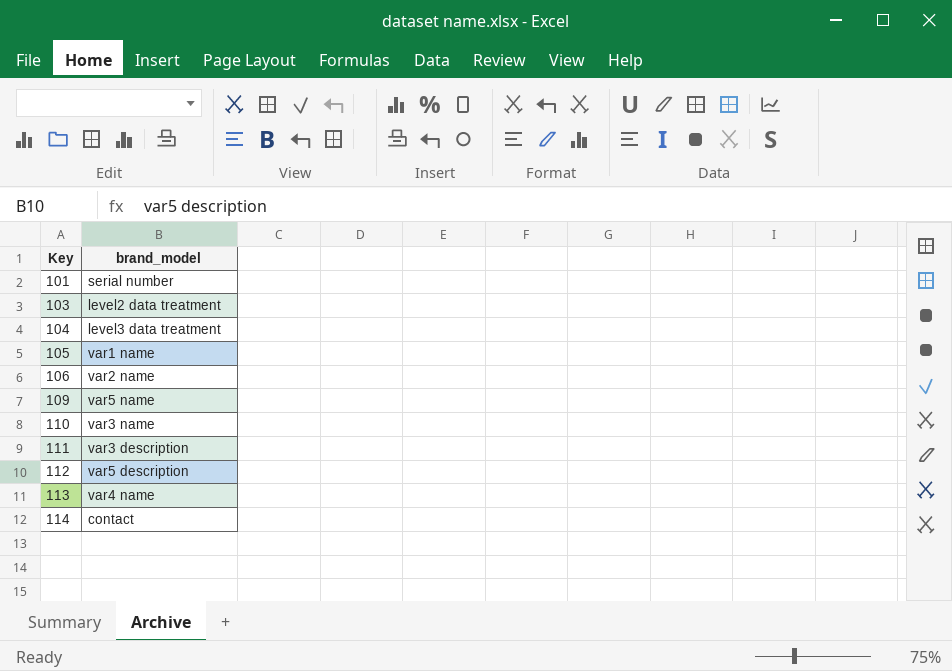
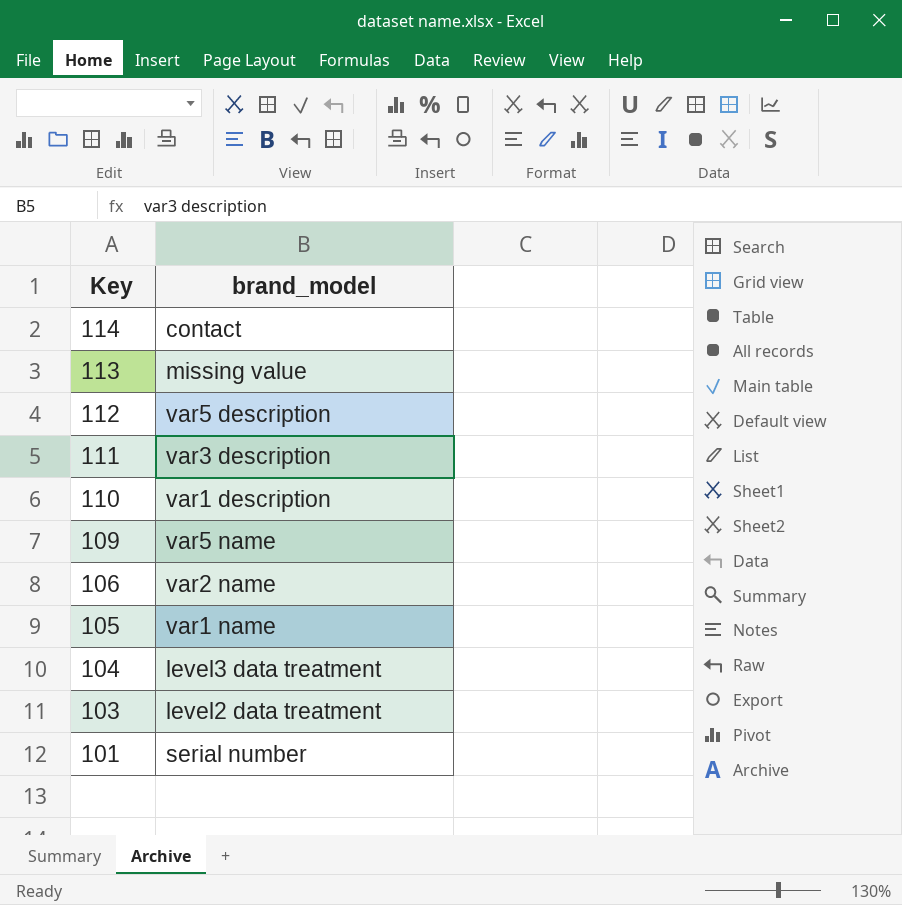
row order: Key ascending -> Key descending
113 | brand_model: var4 name -> missing value
110 | brand_model: var3 name -> var1 description

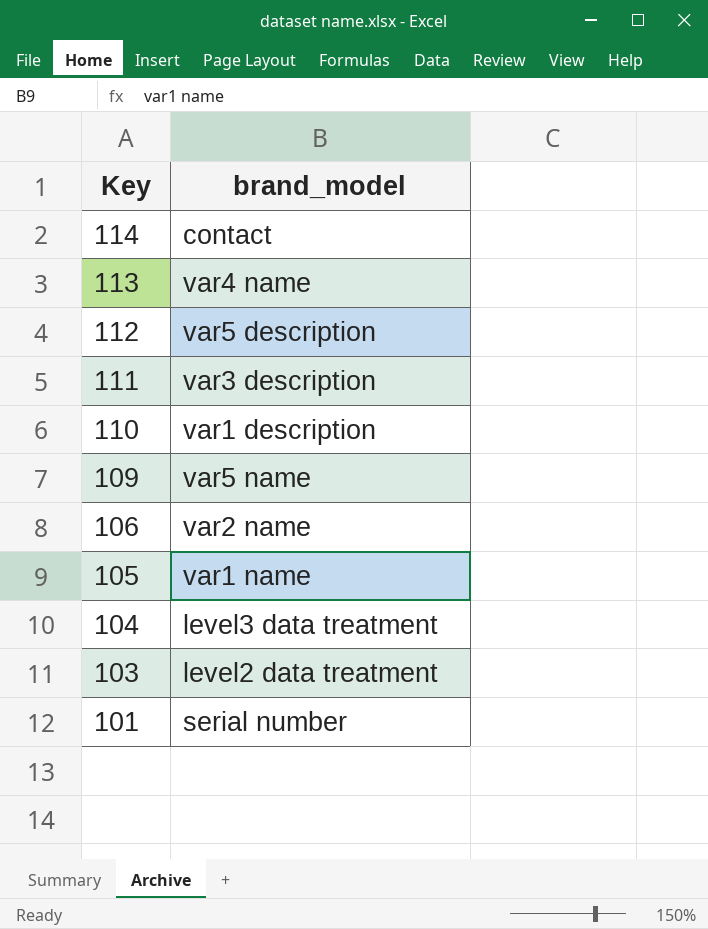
113 | brand_model: missing value -> var4 name

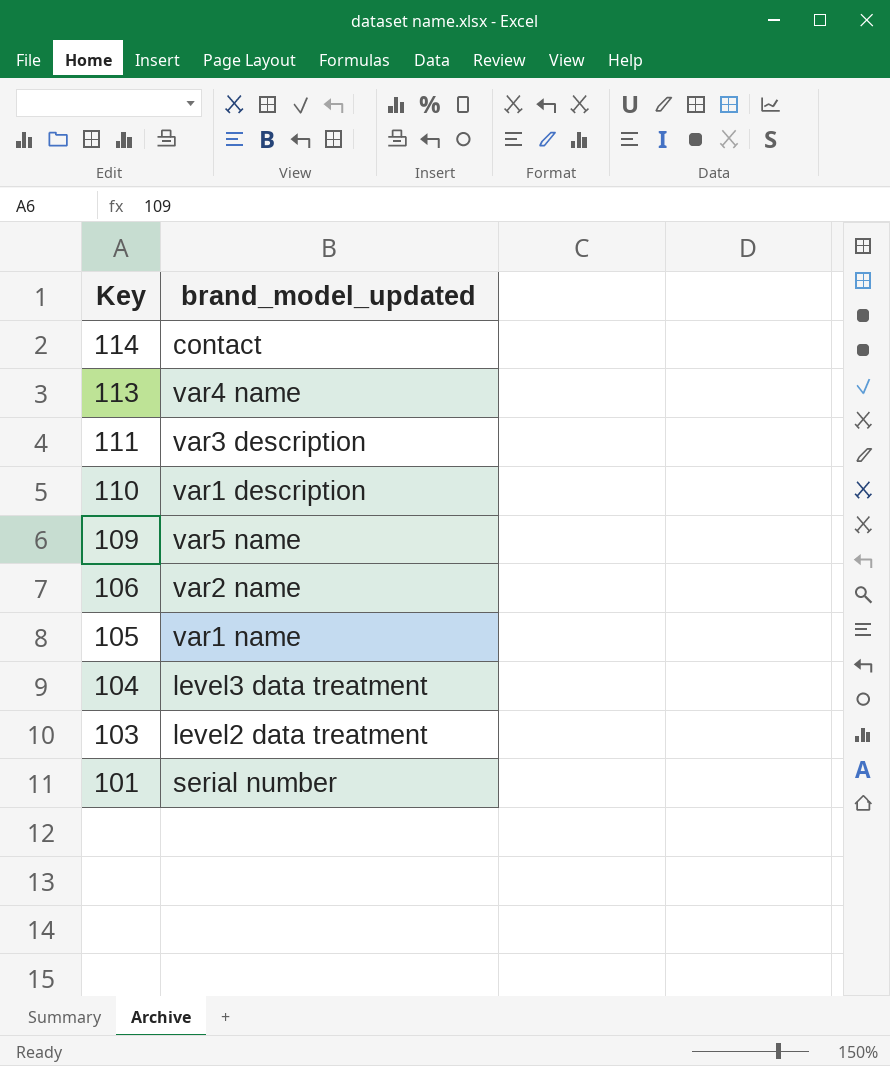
column name: brand_model -> brand_model_updated
row 112: var5 description -> none

